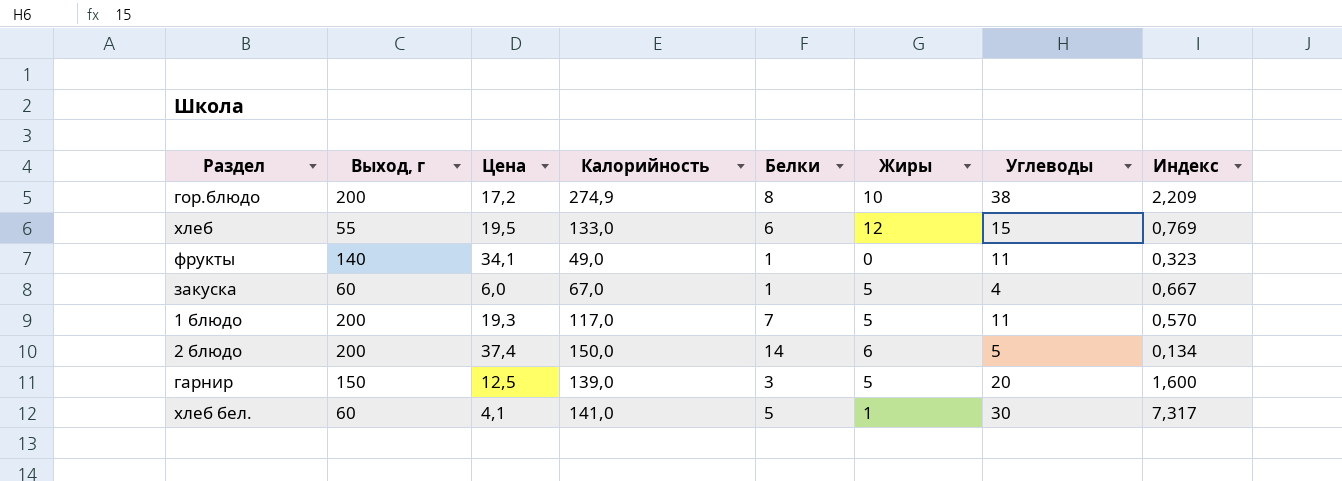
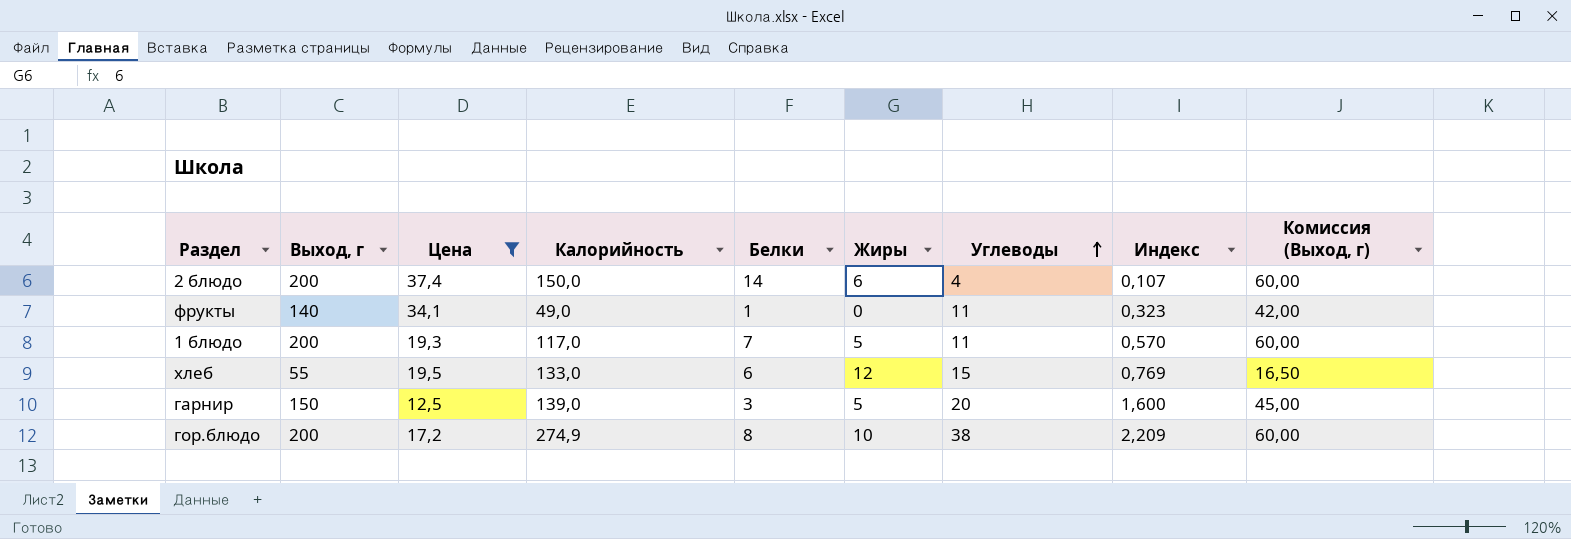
filter: none -> Цена >= 12,5
row order: none -> Углеводы ascending
column Комиссия (Выход, г) | formula: none -> [Выход, г] * 0,3
2 блюдо | Углеводы: 5 -> 4
2 блюдо | Индекс: 0,134 -> 0,107

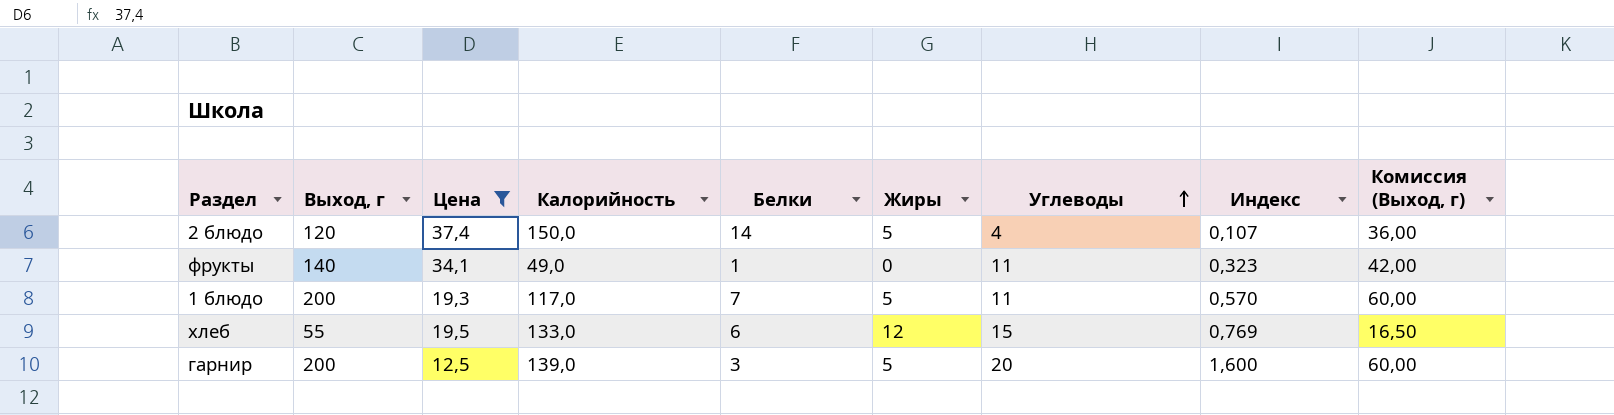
row гор.блюдо: 200 | 17,2 | 274,9 | 8 | 10 | 38 | 2,209 | 60,00 -> none
2 блюдо | Выход, г: 200 -> 120
2 блюдо | Жиры: 6 -> 5
2 блюдо | Комиссия (Выход, г): 60,00 -> 36,00
гарнир | Выход, г: 150 -> 200
гарнир | Комиссия (Выход, г): 45,00 -> 60,00

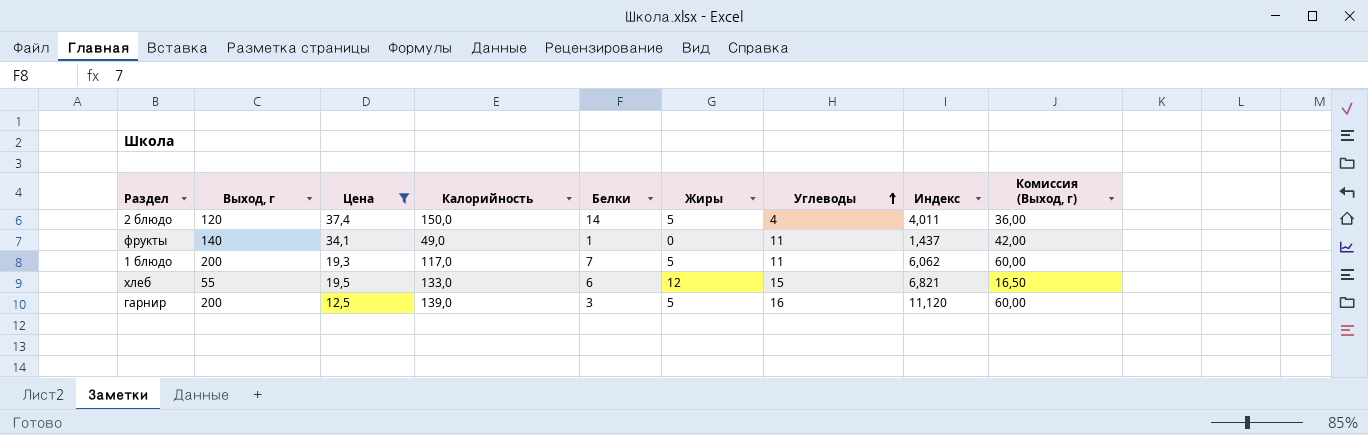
column Индекс | formula: [Углеводы] / [Цена] -> [Калорийность] / [Цена]
гарнир | Углеводы: 20 -> 16

